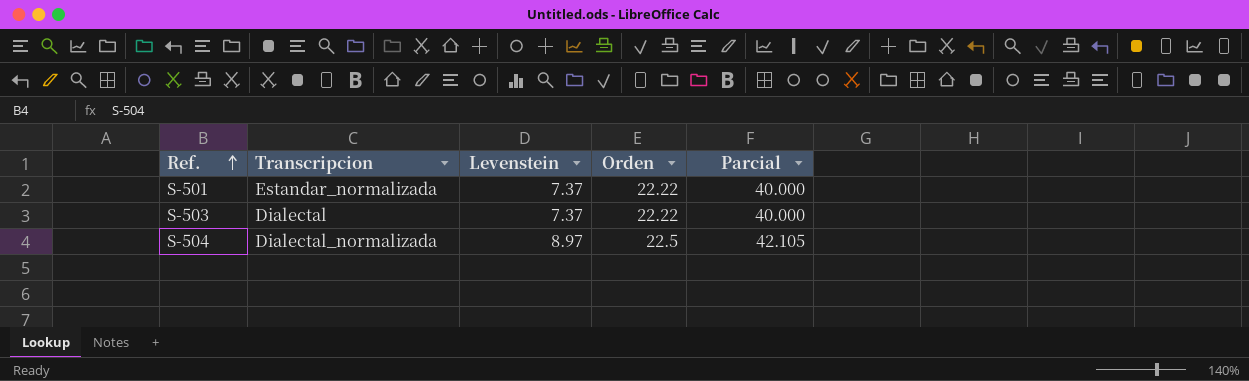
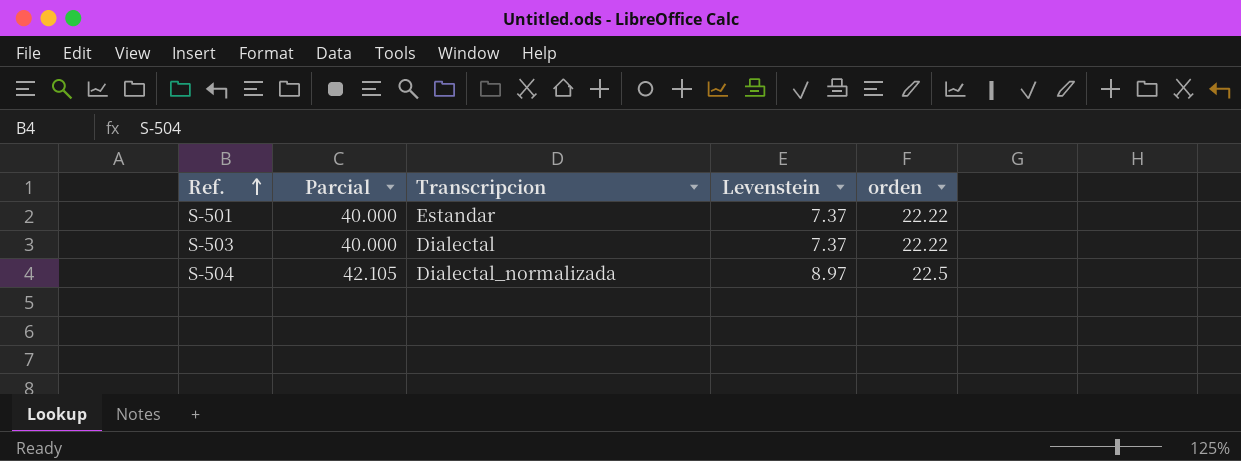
column Parcial | position: 5 -> 2
column name: Orden -> orden
S-501 | Transcripcion: Estandar_normalizada -> Estandar

